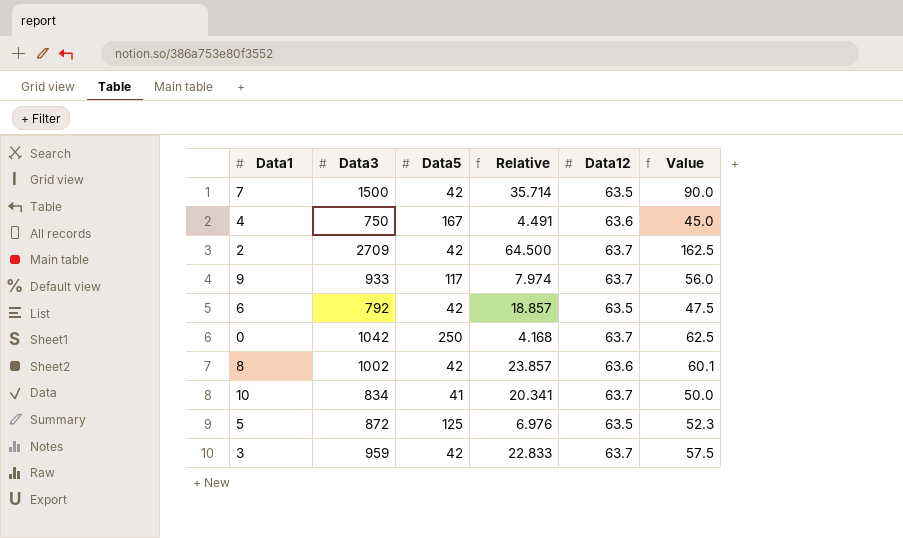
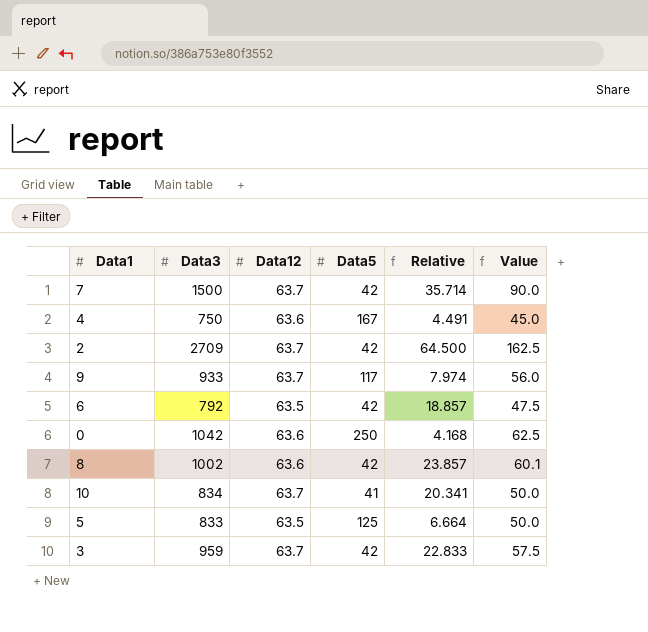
column Data12 | position: 5 -> 3
7 | Data12: 63.5 -> 63.7
0 | Data12: 63.7 -> 63.6
5 | Data3: 872 -> 833
5 | Relative: 6.976 -> 6.664
5 | Value: 52.3 -> 50.0

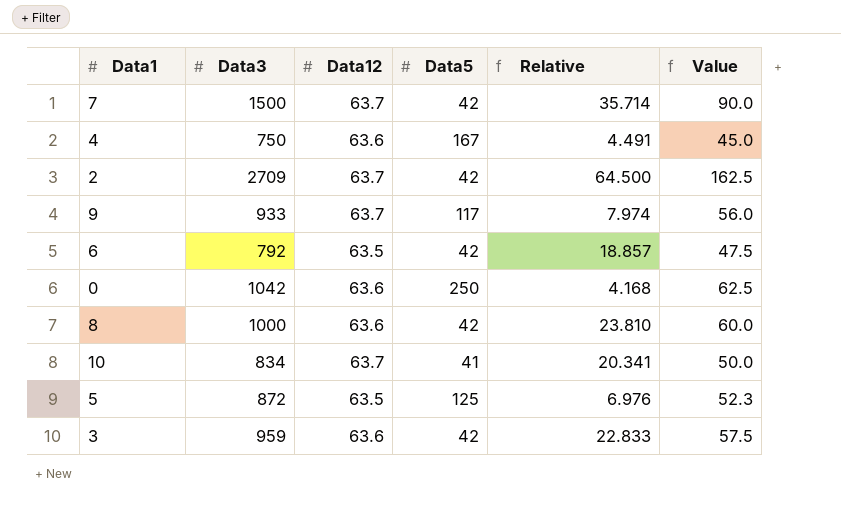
8 | Data3: 1002 -> 1000
8 | Relative: 23.857 -> 23.810
8 | Value: 60.1 -> 60.0
5 | Data3: 833 -> 872
5 | Relative: 6.664 -> 6.976
5 | Value: 50.0 -> 52.3
3 | Data12: 63.7 -> 63.6

